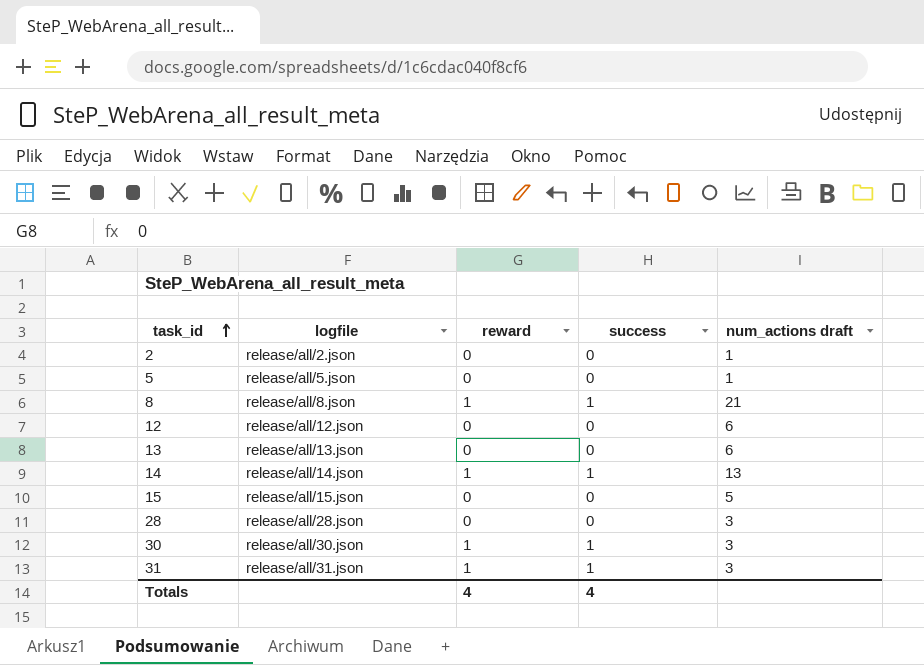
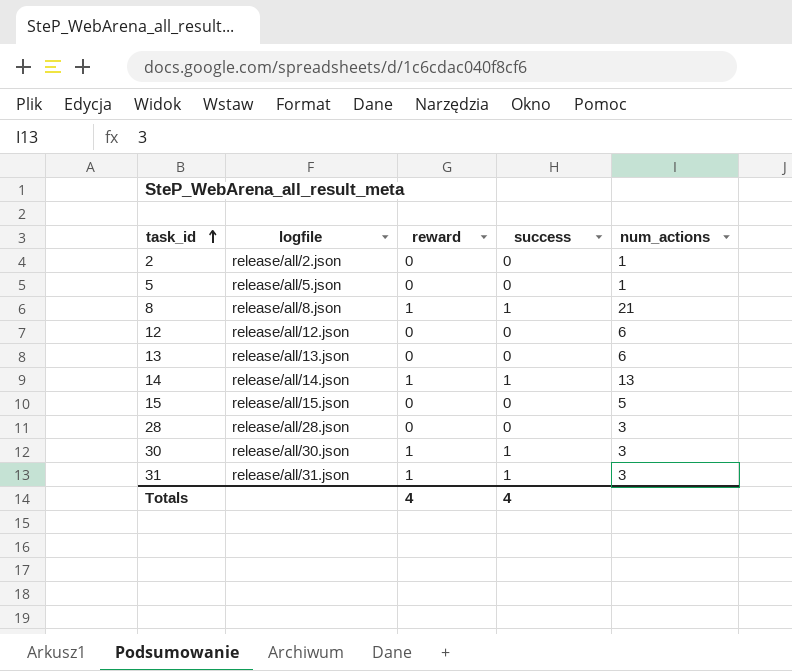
column name: num_actions draft -> num_actions

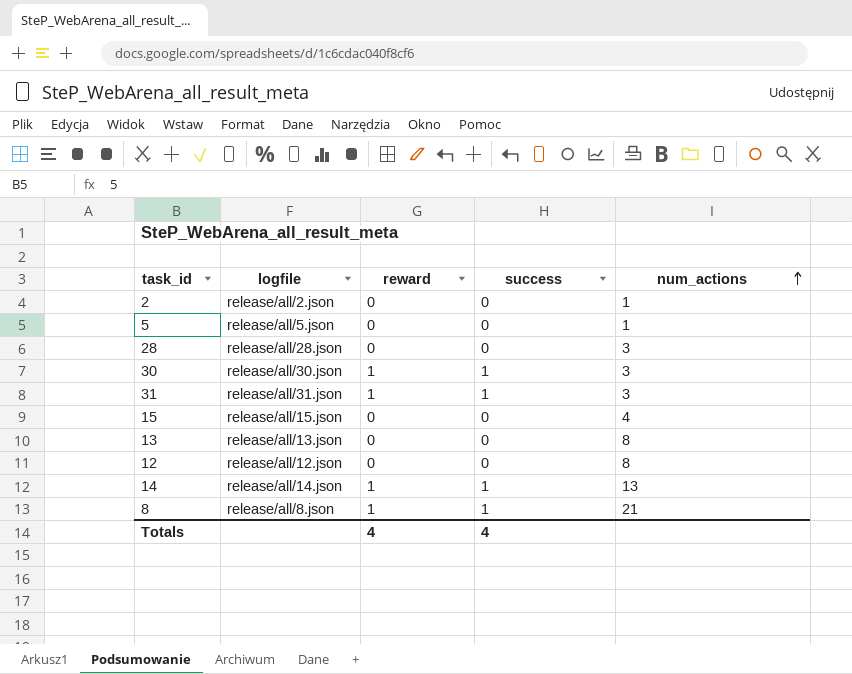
row order: task_id ascending -> num_actions ascending
15 | num_actions: 5 -> 4
13 | num_actions: 6 -> 8
12 | num_actions: 6 -> 8

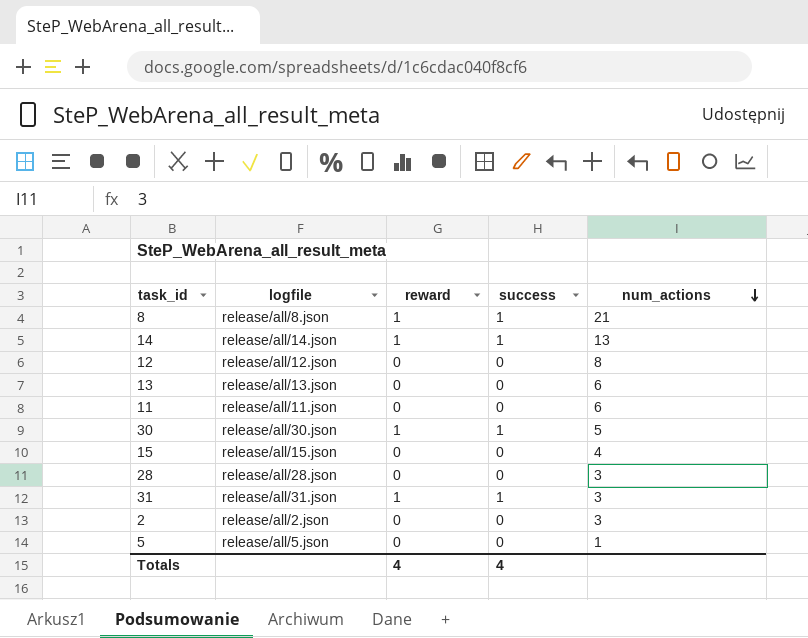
row order: num_actions ascending -> num_actions descending
13 | num_actions: 8 -> 6
row 11: none -> release/all/11.json | 0 | 0 | 6
30 | num_actions: 3 -> 5
2 | num_actions: 1 -> 3

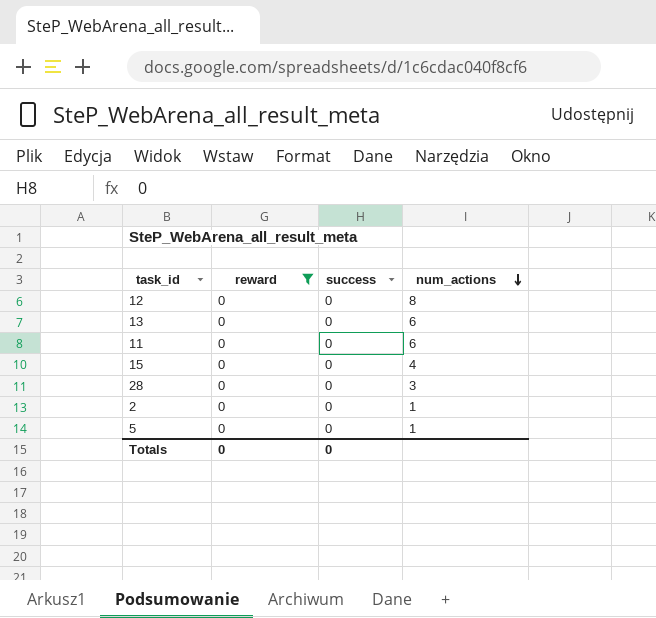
filter: none -> reward = 0
column logfile | position: 2 -> none
2 | num_actions: 3 -> 1
Totals | reward: 4 -> 0
Totals | success: 4 -> 0

